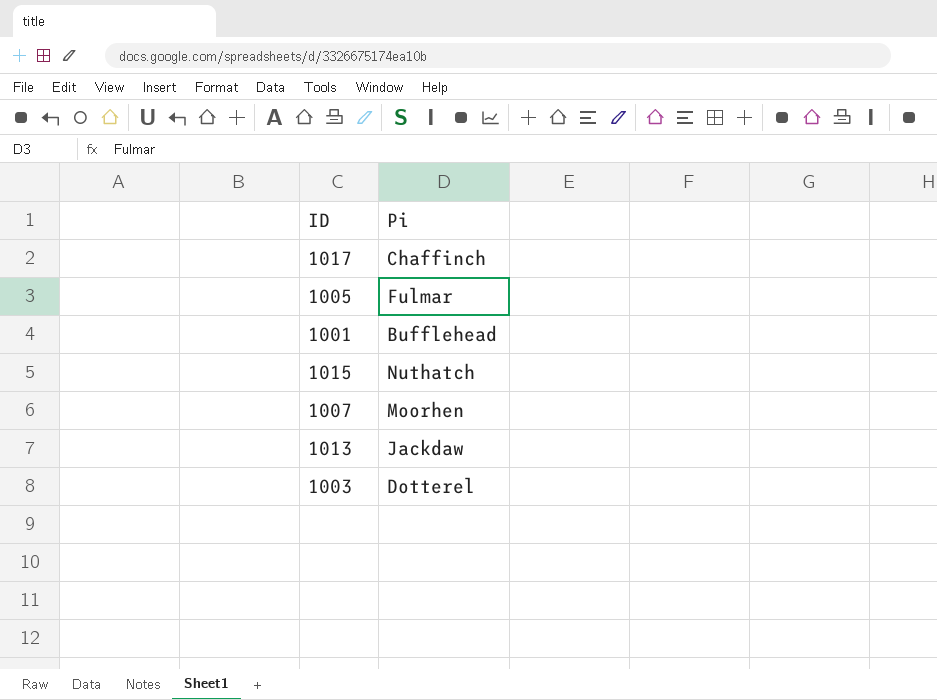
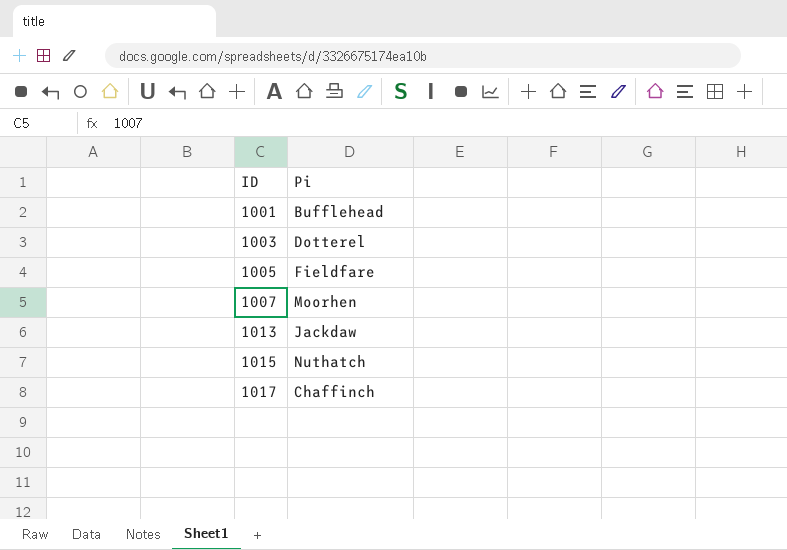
row order: none -> ID ascending
1005 | Pi: Fulmar -> Fieldfare

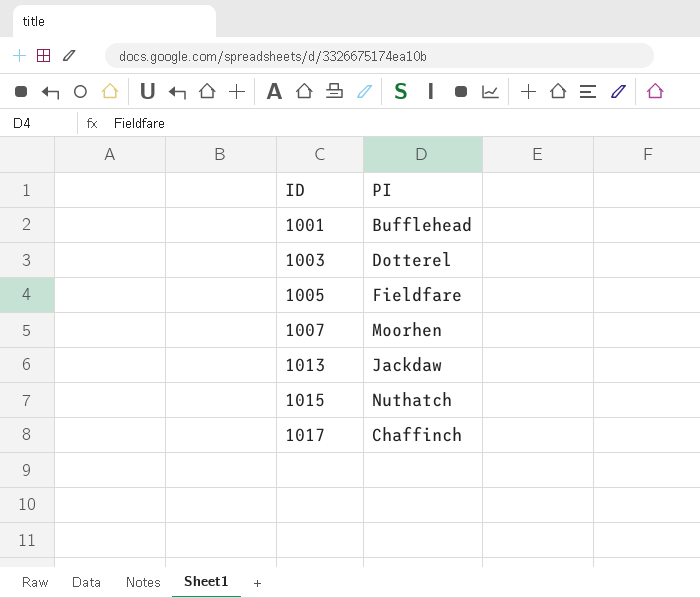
column name: Pi -> PI

